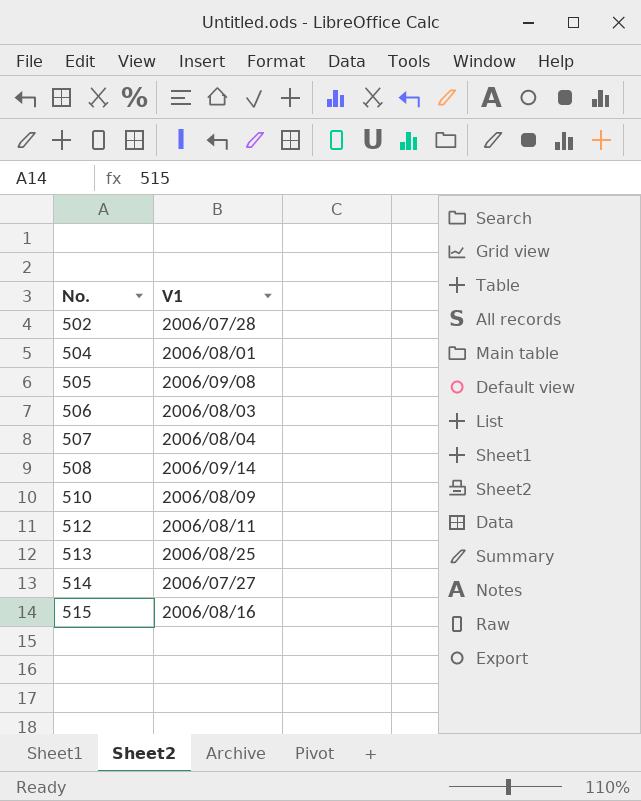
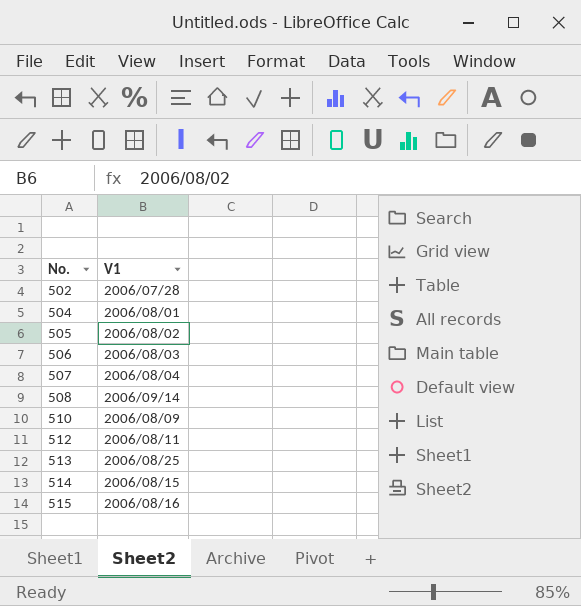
505 | V1: 2006/09/08 -> 2006/08/02
514 | V1: 2006/07/27 -> 2006/08/15

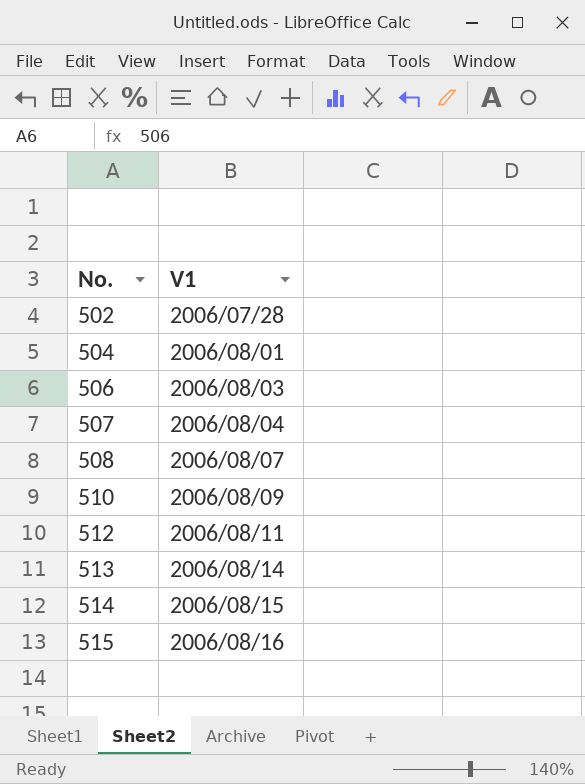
row 505: 2006/08/02 -> none
508 | V1: 2006/09/14 -> 2006/08/07
513 | V1: 2006/08/25 -> 2006/08/14

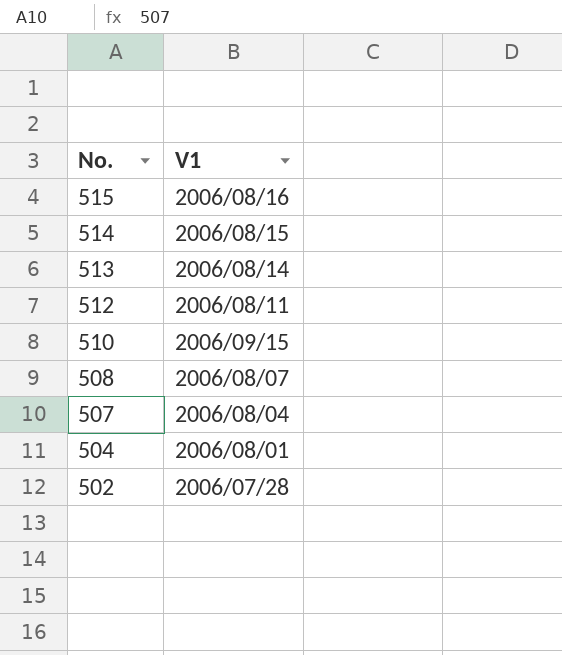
row order: No. ascending -> No. descending
row 506: 2006/08/03 -> none
510 | V1: 2006/08/09 -> 2006/09/15

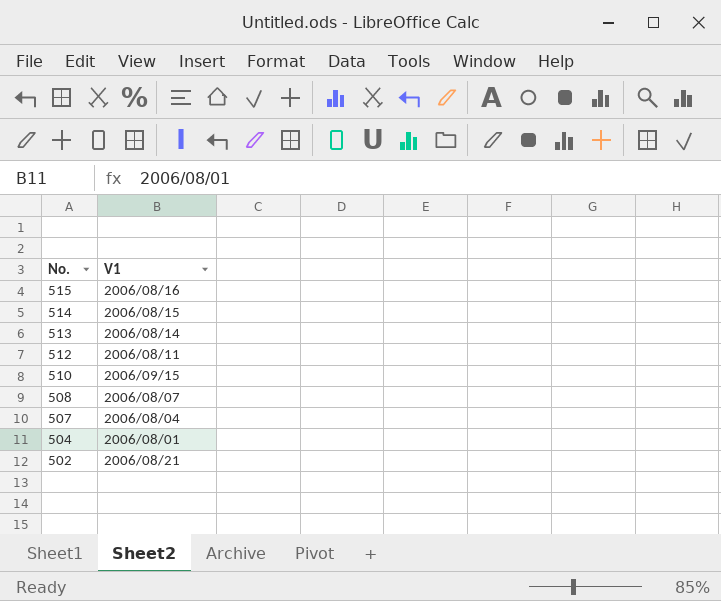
502 | V1: 2006/07/28 -> 2006/08/21

